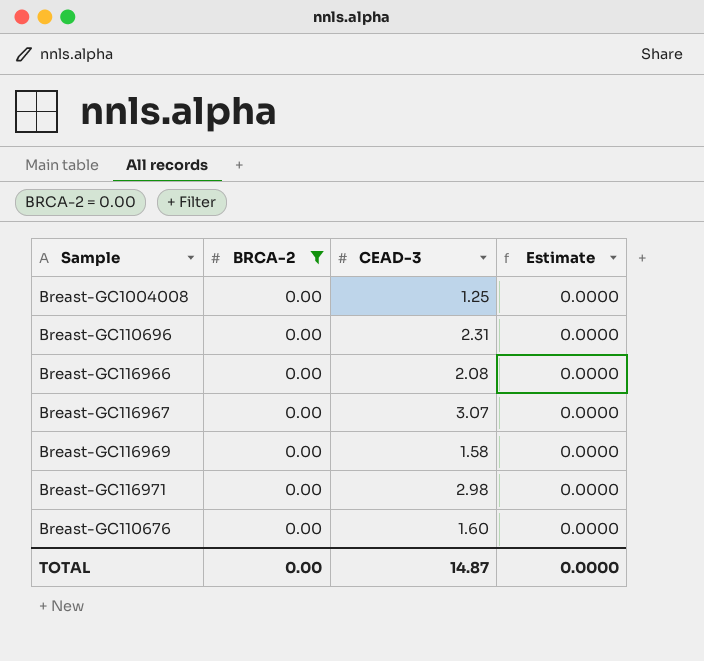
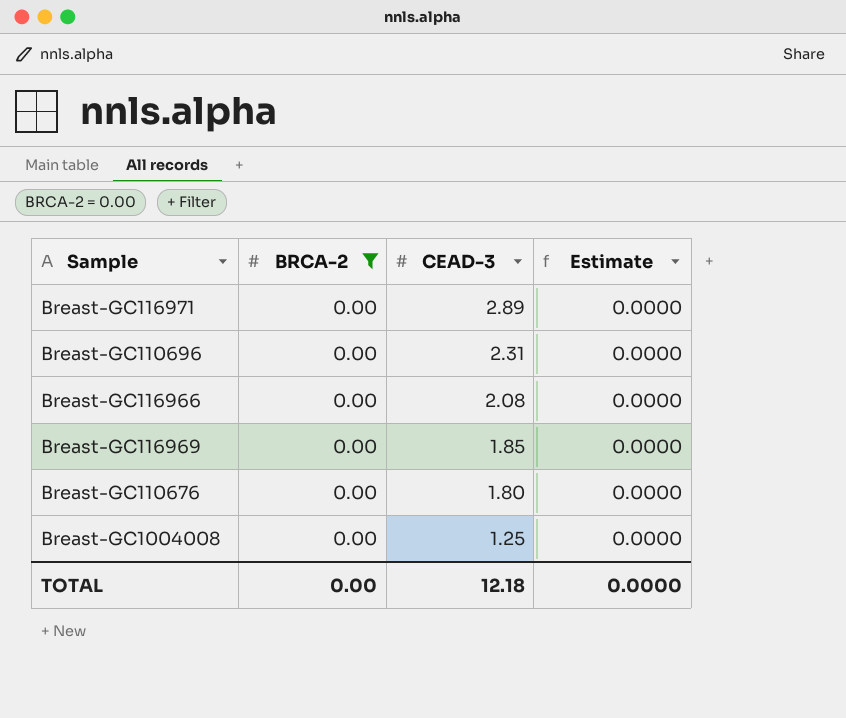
row order: none -> CEAD-3 descending
row Breast-GC116967: 0.00 | 3.07 | 0.0000 -> none
Breast-GC116971 | CEAD-3: 2.98 -> 2.89
Breast-GC116969 | CEAD-3: 1.58 -> 1.85
Breast-GC110676 | CEAD-3: 1.60 -> 1.80
TOTAL | CEAD-3: 14.87 -> 12.18

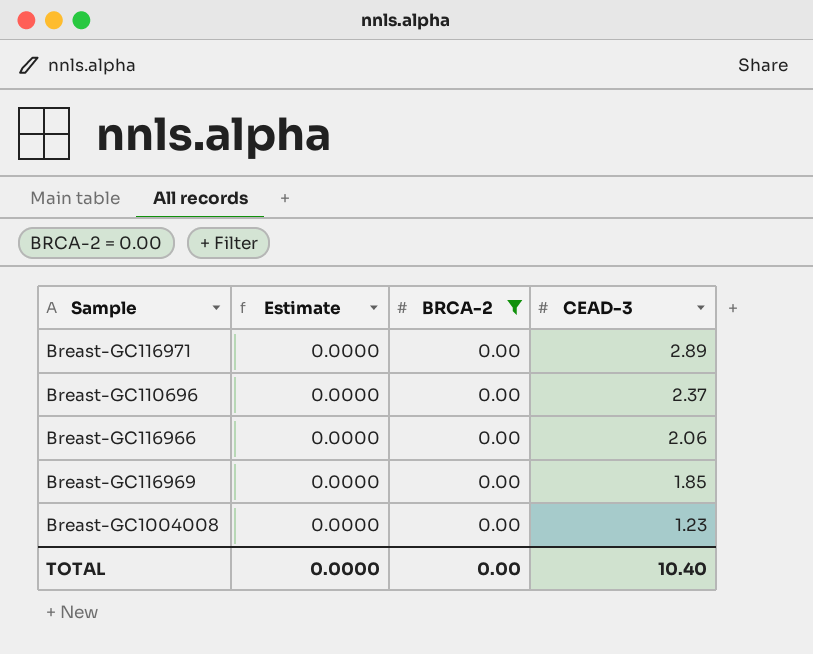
column Estimate | position: 4 -> 2
row Breast-GC110676: 0.00 | 1.80 | 0.0000 -> none
Breast-GC110696 | CEAD-3: 2.31 -> 2.37
Breast-GC116966 | CEAD-3: 2.08 -> 2.06
Breast-GC1004008 | CEAD-3: 1.25 -> 1.23
TOTAL | CEAD-3: 12.18 -> 10.40

